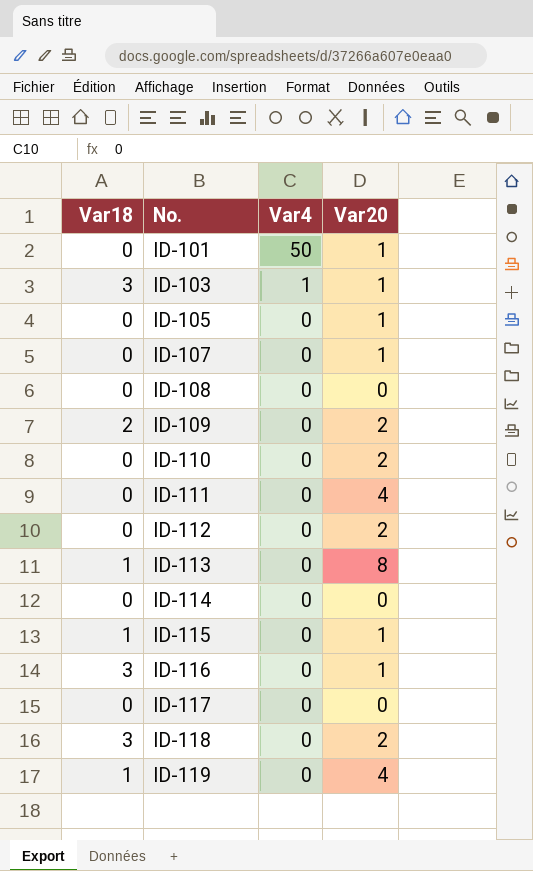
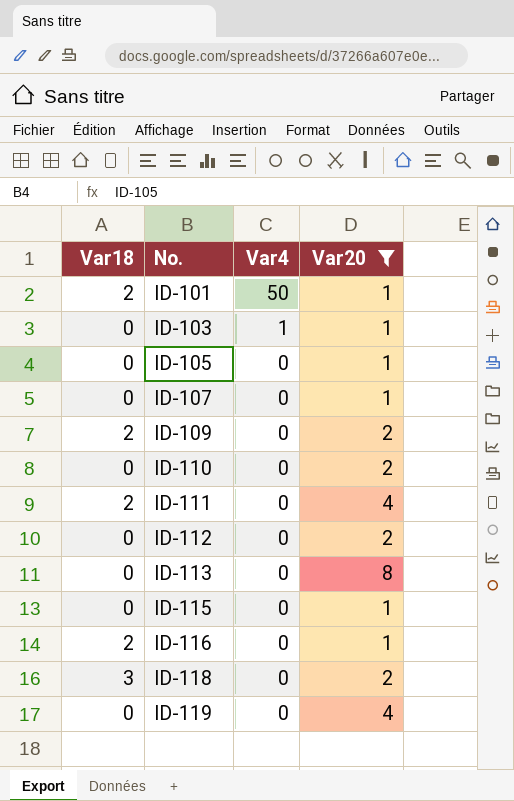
filter: none -> Var20 != 0
ID-101 | Var18: 0 -> 2
ID-103 | Var18: 3 -> 0
ID-111 | Var18: 0 -> 2
ID-113 | Var18: 1 -> 0
ID-115 | Var18: 1 -> 0
ID-116 | Var18: 3 -> 2
ID-119 | Var18: 1 -> 0

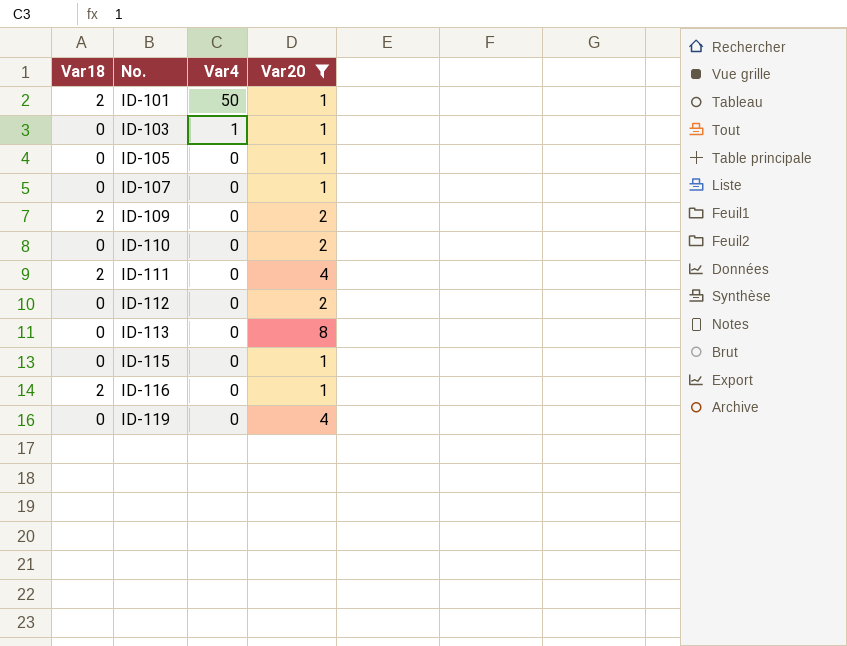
row ID-118: 3 | 0 | 2 -> none

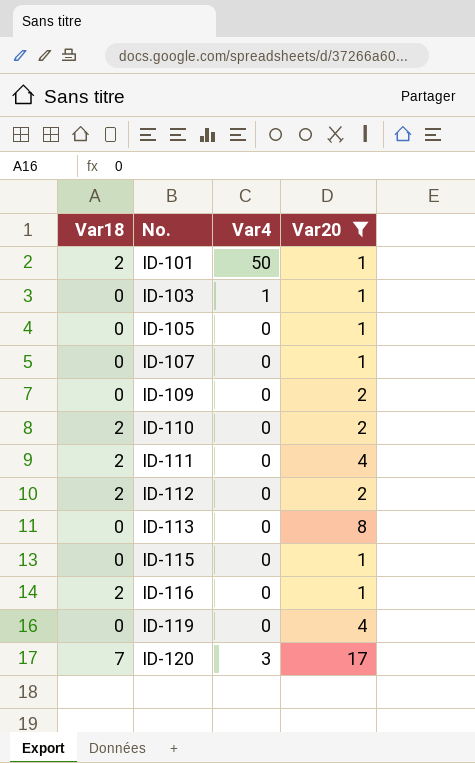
ID-109 | Var18: 2 -> 0
ID-110 | Var18: 0 -> 2
ID-112 | Var18: 0 -> 2
row ID-120: none -> 7 | 3 | 17

